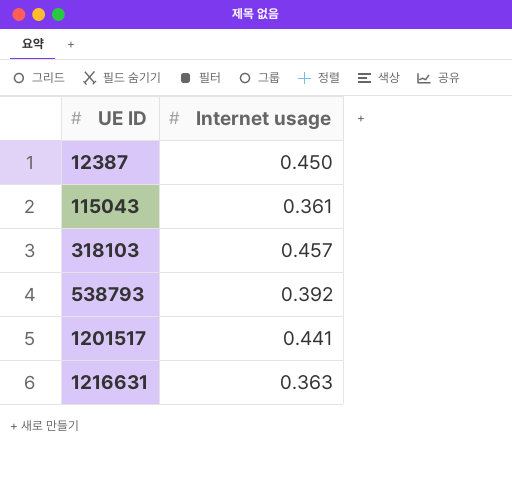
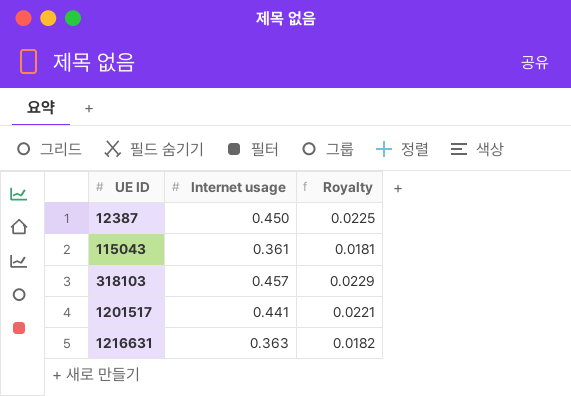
column Royalty | formula: none -> [Internet usage] * 0.05
row 538793: 0.392 -> none

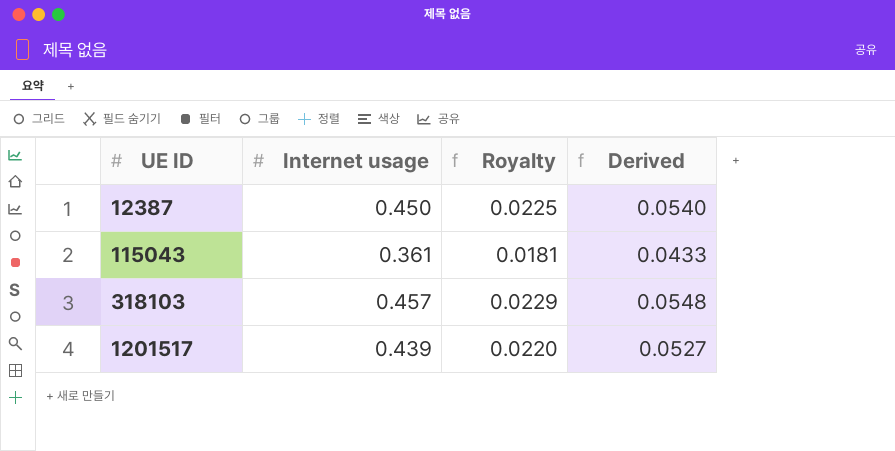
column Derived | formula: none -> [Internet usage] * 0.12
row 1216631: 0.363 | 0.0182 -> none
1201517 | Internet usage: 0.441 -> 0.439
1201517 | Royalty: 0.0221 -> 0.0220

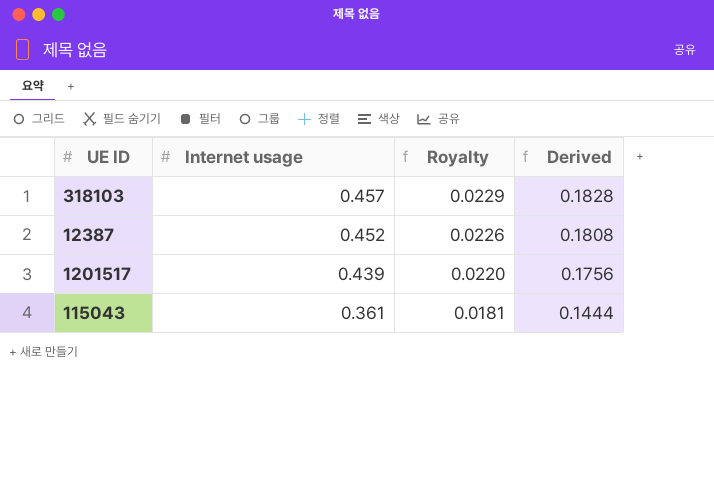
row order: UE ID ascending -> Internet usage descending
column Derived | formula: [Internet usage] * 0.12 -> [Internet usage] * 0.4
12387 | Internet usage: 0.450 -> 0.452
12387 | Royalty: 0.0225 -> 0.0226

